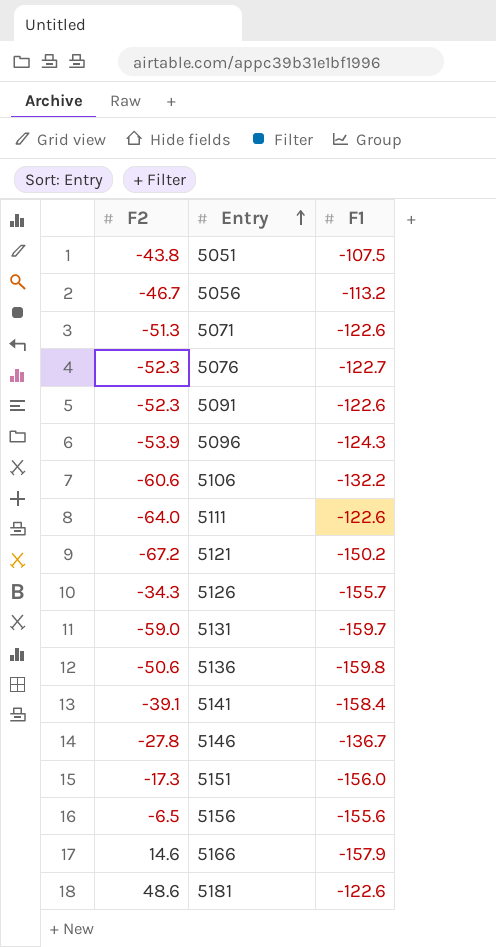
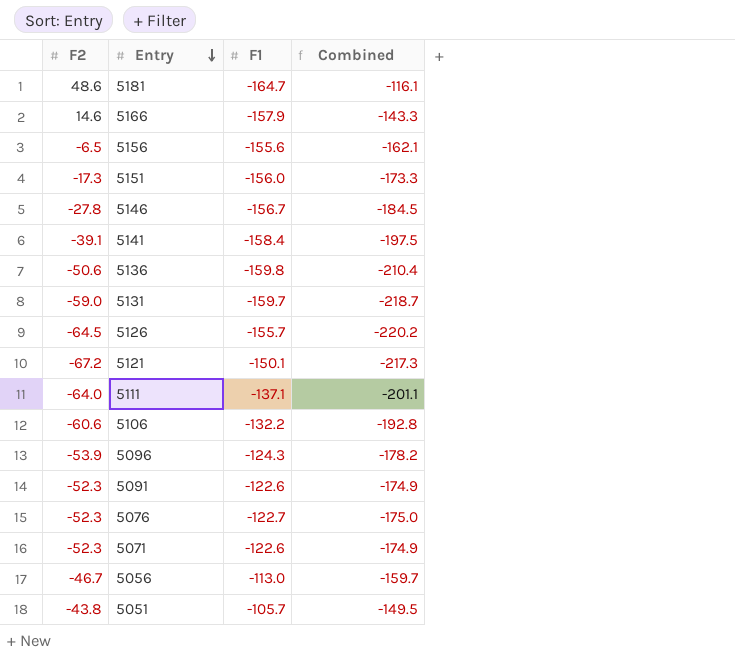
row order: Entry ascending -> Entry descending
column Combined | formula: none -> [F2] + [F1]
5181 | F1: -122.6 -> -164.7
5146 | F1: -136.7 -> -156.7
5126 | F2: -34.3 -> -64.5
5121 | F1: -150.2 -> -150.1
5111 | F1: -122.6 -> -137.1
5071 | F2: -51.3 -> -52.3
5056 | F1: -113.2 -> -113.0
5051 | F1: -107.5 -> -105.7

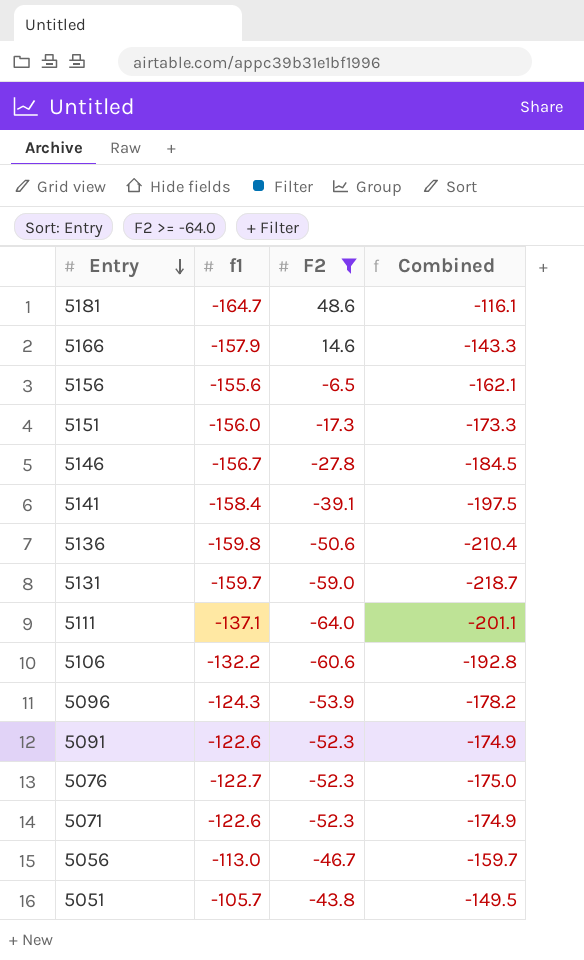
filter: none -> F2 >= -64.0
column name: F1 -> f1
column F2 | position: 1 -> 3

